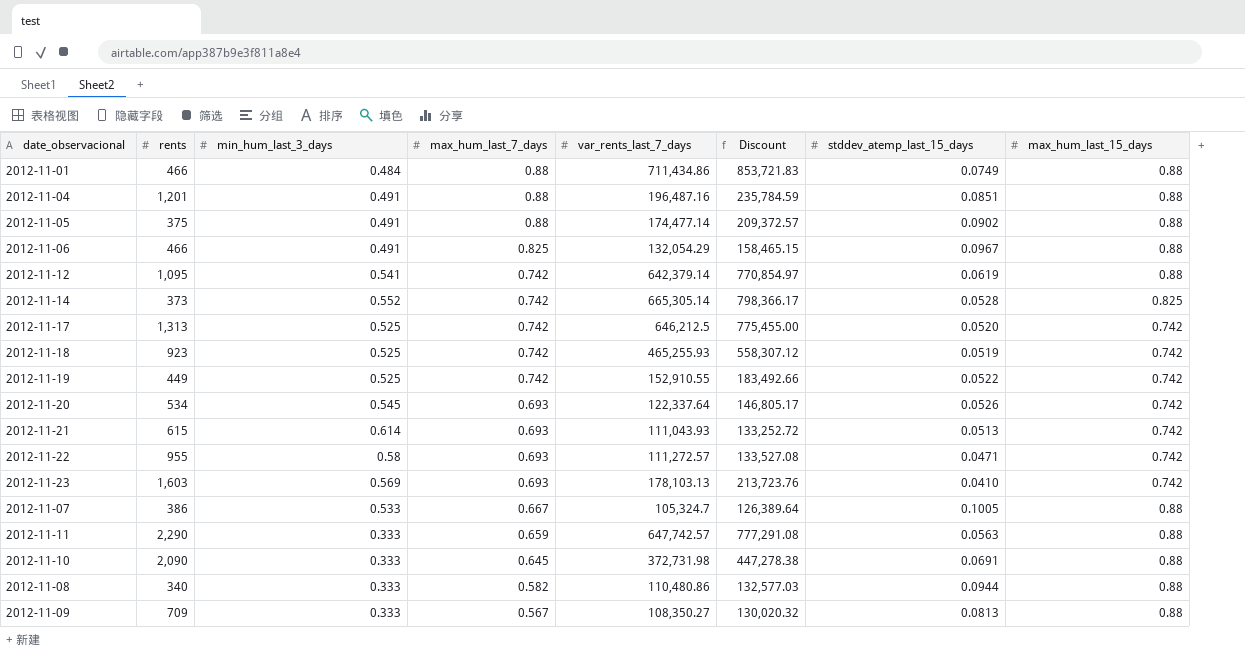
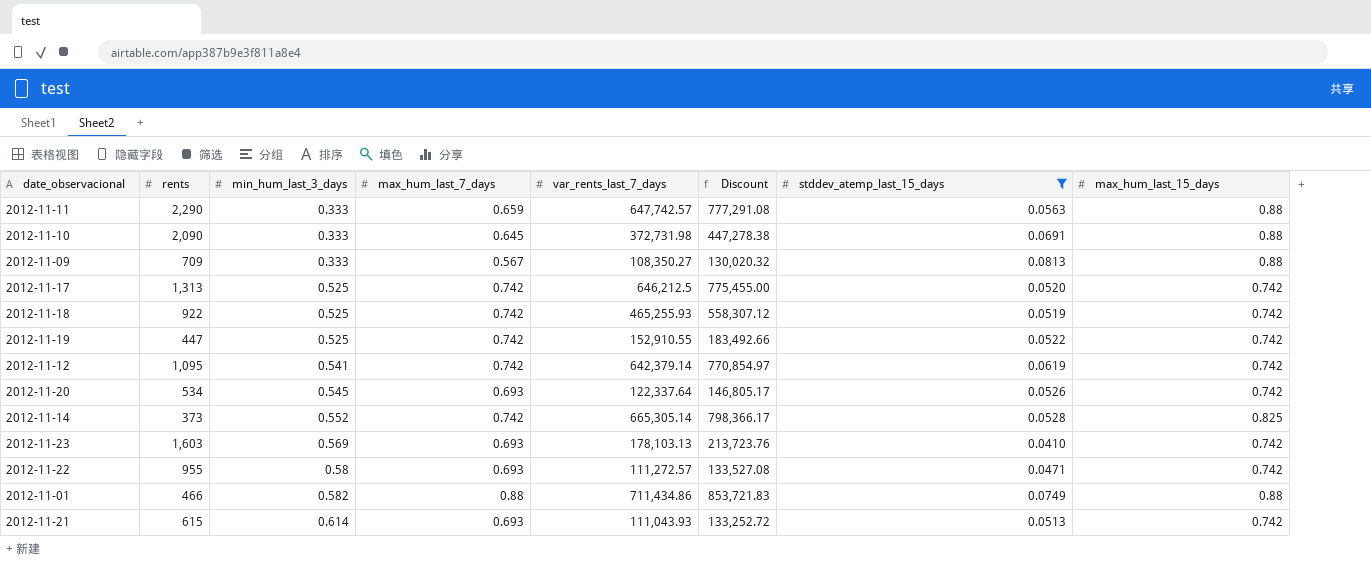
filter: none -> stddev_atemp_last_15_days <= 0.0813
row order: max_hum_last_7_days descending -> min_hum_last_3_days ascending
2012-11-18 | rents: 923 -> 922
2012-11-19 | rents: 449 -> 447
2012-11-12 | max_hum_last_15_days: 0.88 -> 0.742
2012-11-01 | min_hum_last_3_days: 0.484 -> 0.582

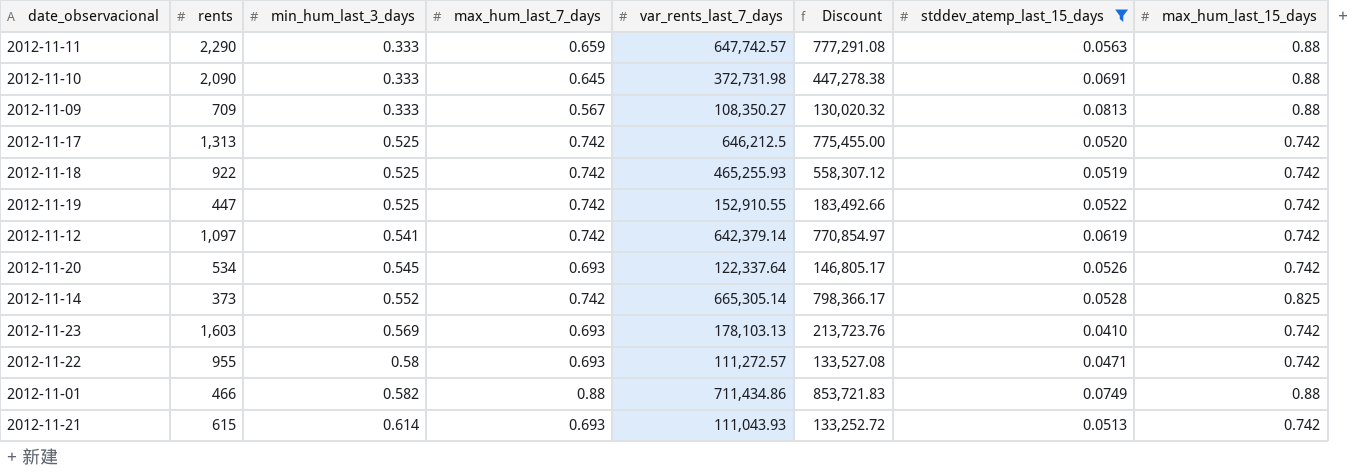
2012-11-12 | rents: 1,095 -> 1,097

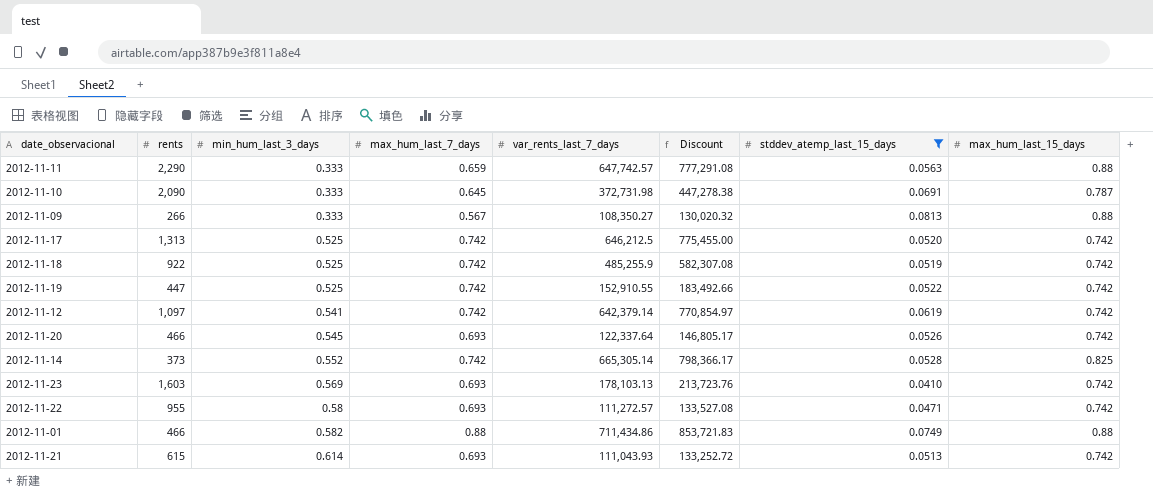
2012-11-10 | max_hum_last_15_days: 0.88 -> 0.787
2012-11-09 | rents: 709 -> 266
2012-11-18 | var_rents_last_7_days: 465,255.93 -> 485,255.9
2012-11-18 | Discount: 558,307.12 -> 582,307.08
2012-11-20 | rents: 534 -> 466

